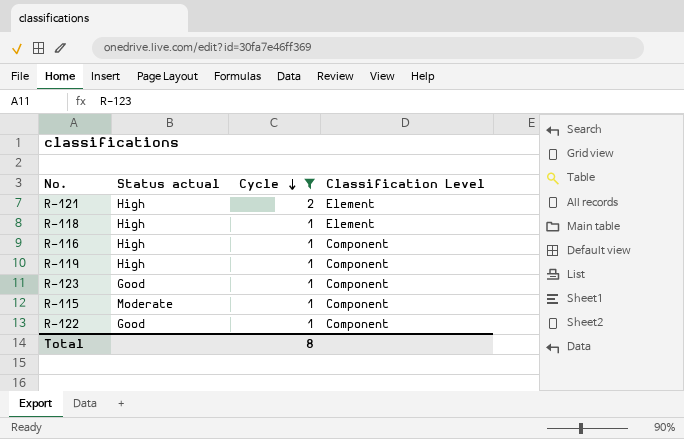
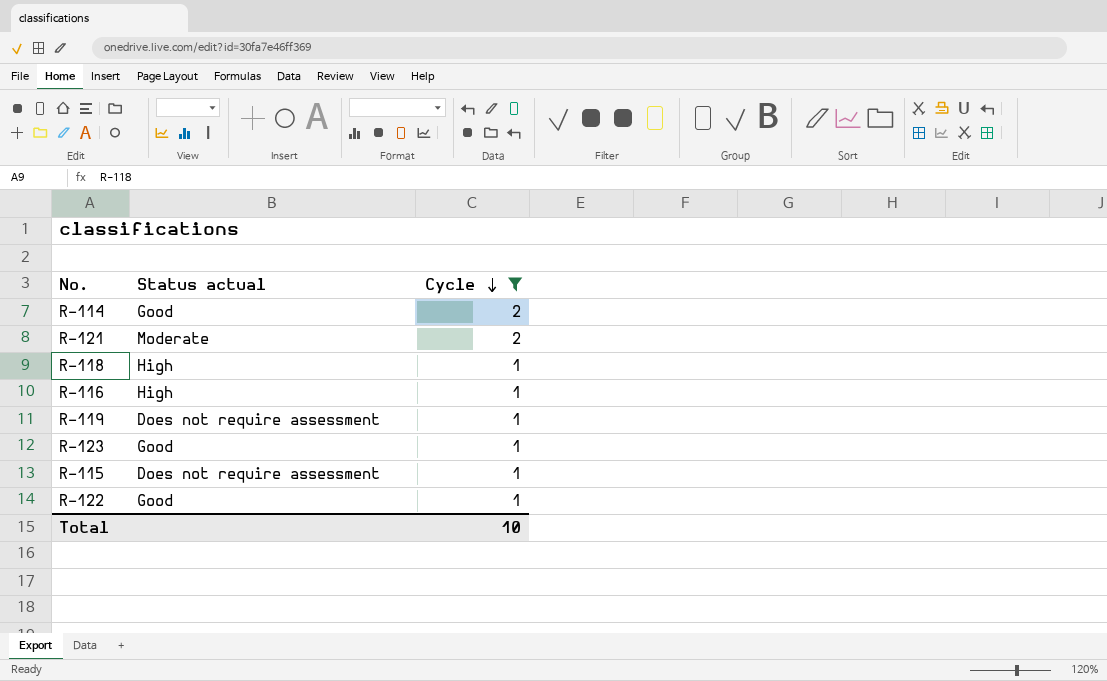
column Classification Level | position: 4 -> none
row R-114: none -> Good | 2
R-121 | Status actual: High -> Moderate
R-119 | Status actual: High -> Does not require assessment
R-115 | Status actual: Moderate -> Does not require assessment
Total | Cycle: 8 -> 10

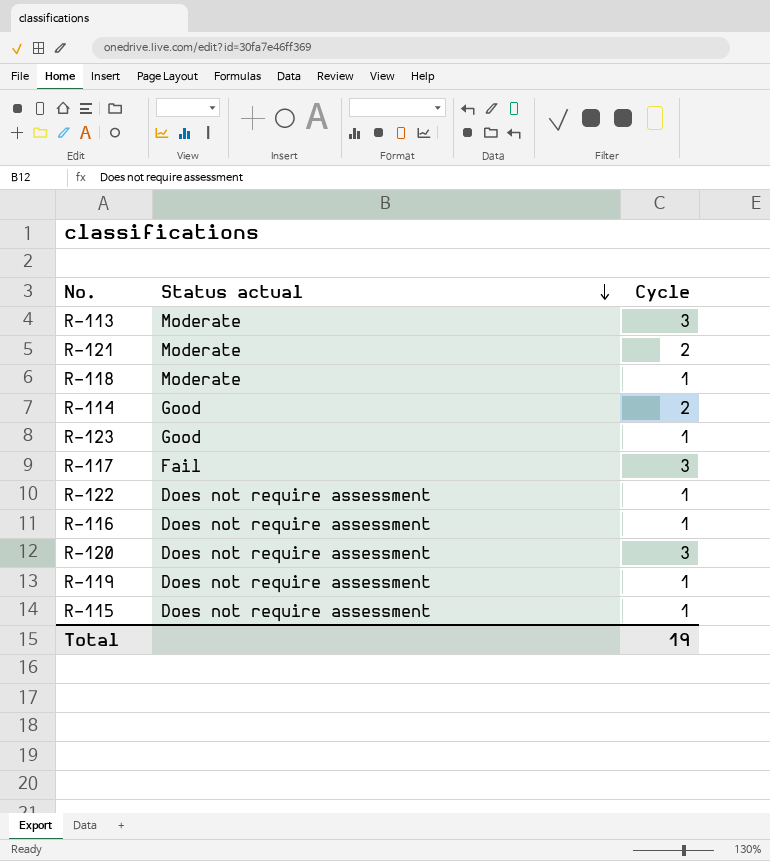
filter: Cycle != 3 -> none
row order: Cycle descending -> Status actual descending
R-118 | Status actual: High -> Moderate
R-122 | Status actual: Good -> Does not require assessment
R-116 | Status actual: High -> Does not require assessment
Total | Cycle: 10 -> 19

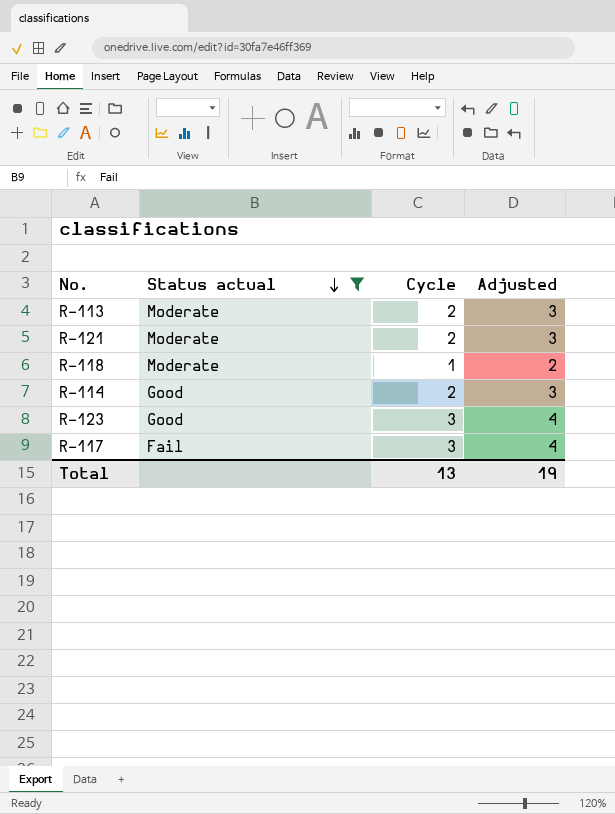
filter: none -> Status actual != Does not require assessment
column Adjusted | formula: none -> [Cycle] + 1
R-113 | Cycle: 3 -> 2
R-123 | Cycle: 1 -> 3
Total | Cycle: 19 -> 13

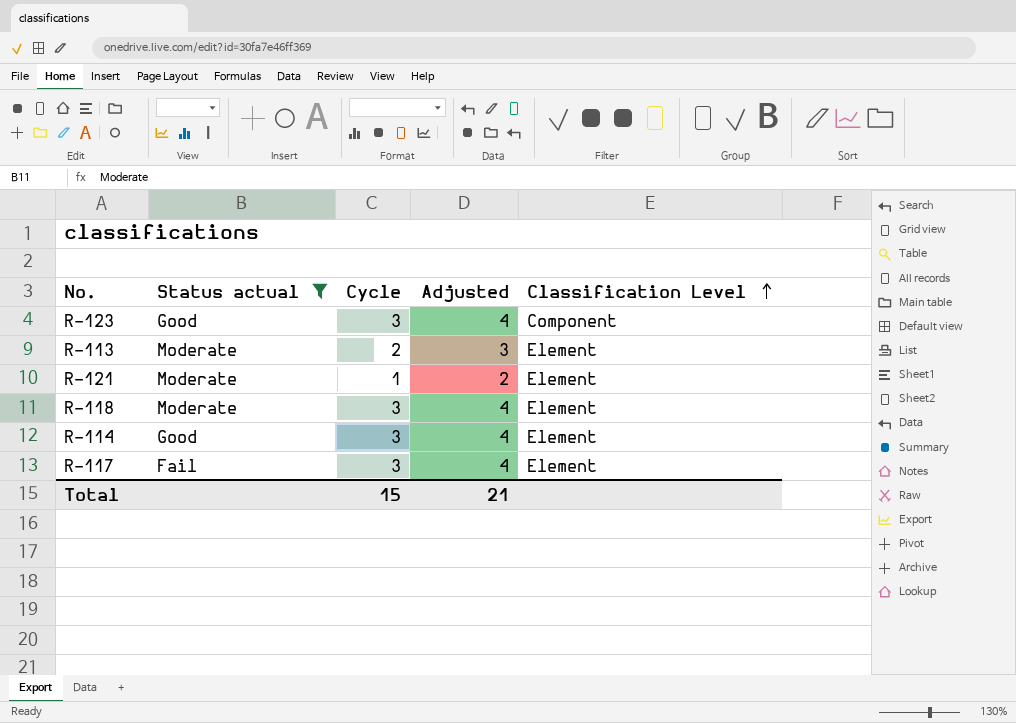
row order: Status actual descending -> Classification Level ascending
column Classification Level | position: none -> 5
R-121 | Cycle: 2 -> 1
R-121 | Adjusted: 3 -> 2
R-118 | Cycle: 1 -> 3
R-118 | Adjusted: 2 -> 4
R-114 | Cycle: 2 -> 3
R-114 | Adjusted: 3 -> 4
Total | Cycle: 13 -> 15
Total | Adjusted: 19 -> 21

